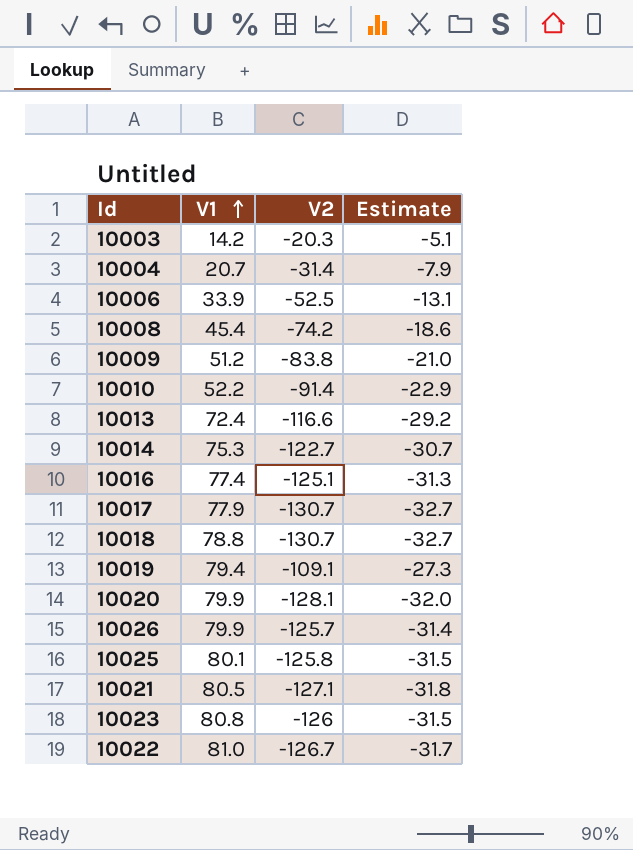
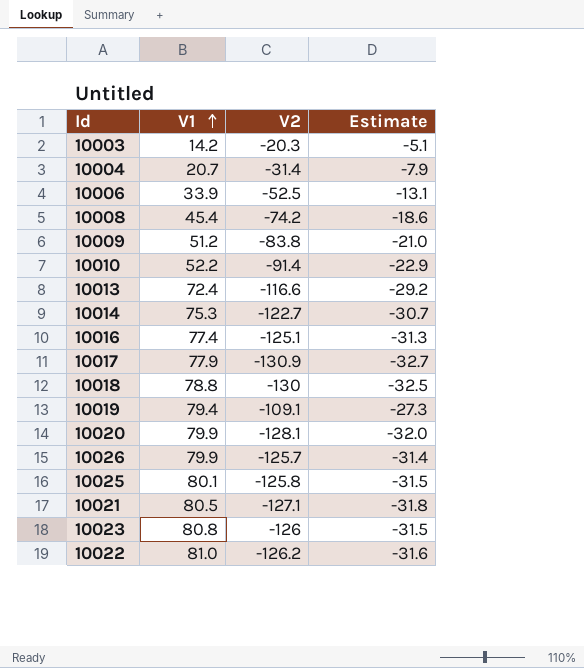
10017 | V2: -130.7 -> -130.9
10018 | V2: -130.7 -> -130
10018 | Estimate: -32.7 -> -32.5
10022 | V2: -126.7 -> -126.2
10022 | Estimate: -31.7 -> -31.6

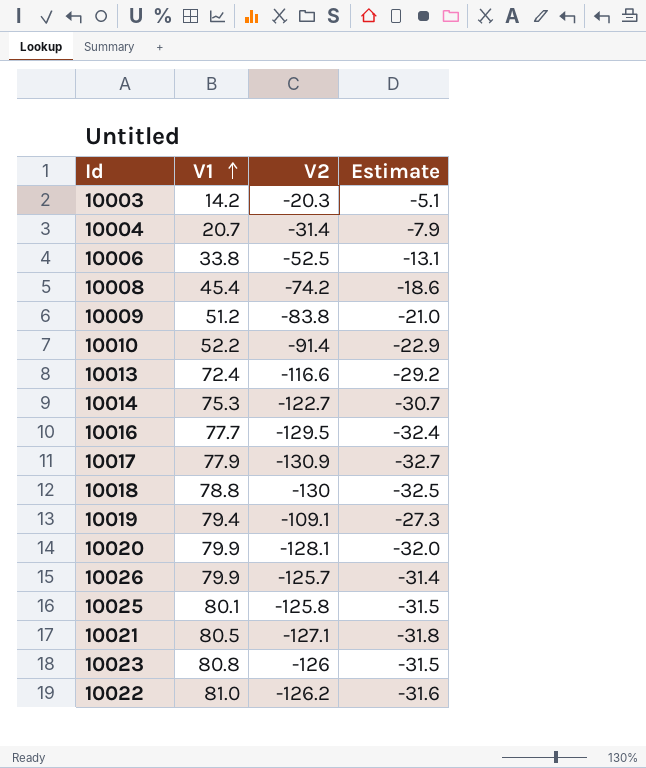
10006 | V1: 33.9 -> 33.8
10016 | V1: 77.4 -> 77.7
10016 | V2: -125.1 -> -129.5
10016 | Estimate: -31.3 -> -32.4

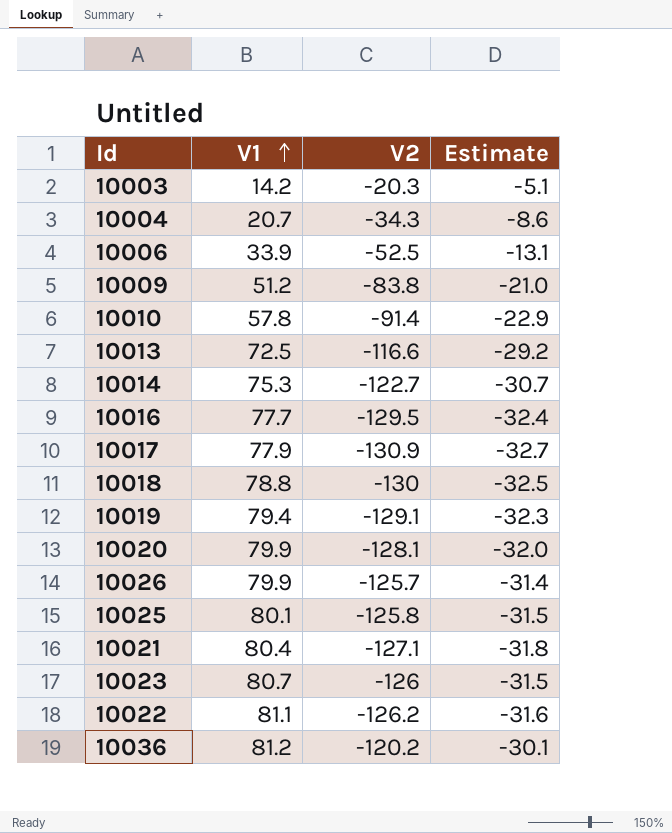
row 10008: 45.4 | -74.2 | -18.6 -> none
10004 | V2: -31.4 -> -34.3
10004 | Estimate: -7.9 -> -8.6
10006 | V1: 33.8 -> 33.9
10010 | V1: 52.2 -> 57.8
10013 | V1: 72.4 -> 72.5
10019 | V2: -109.1 -> -129.1
10019 | Estimate: -27.3 -> -32.3
10021 | V1: 80.5 -> 80.4
10023 | V1: 80.8 -> 80.7
10022 | V1: 81.0 -> 81.1
row 10036: none -> 81.2 | -120.2 | -30.1

